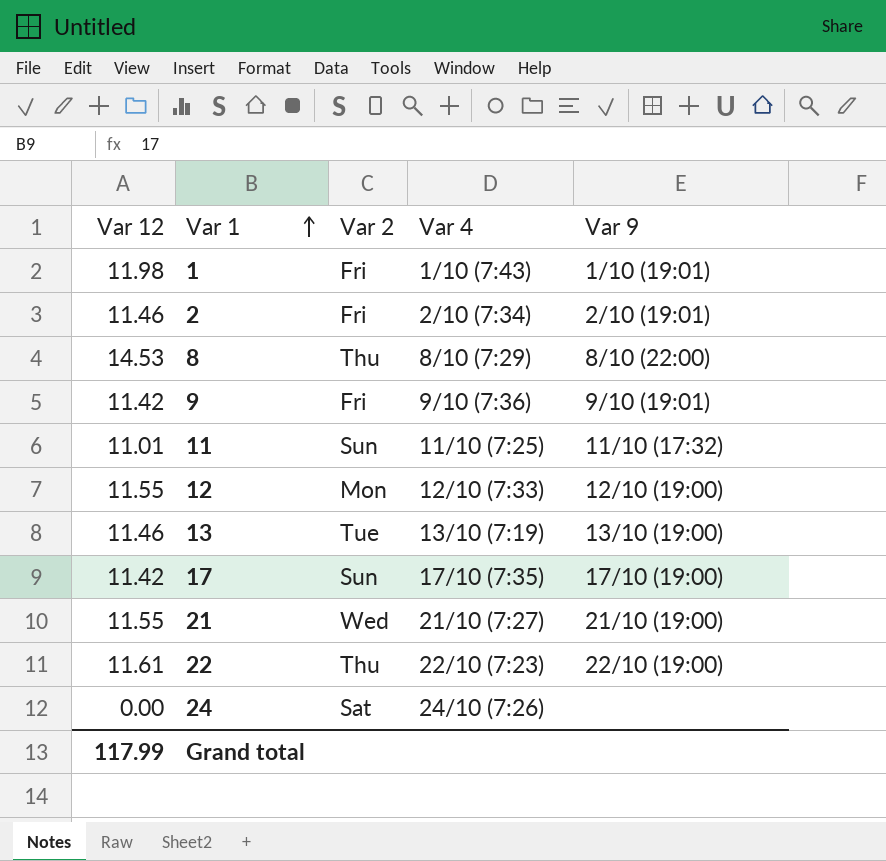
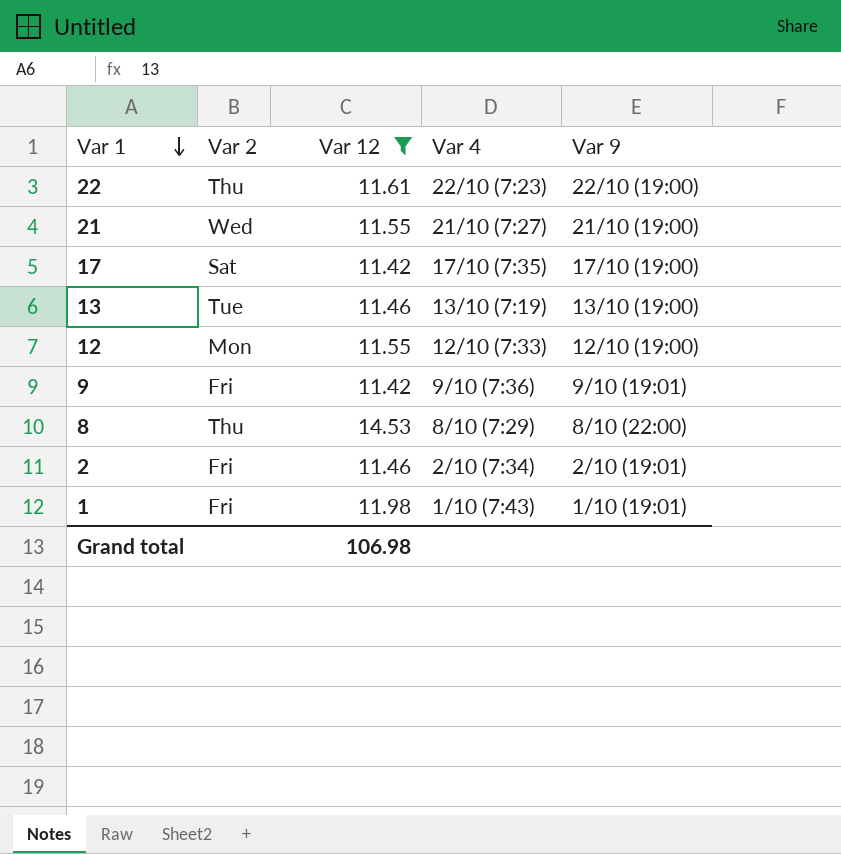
filter: none -> Var 12 >= 11.42
row order: Var 1 ascending -> Var 1 descending
column Var 12 | position: 1 -> 3
17 | Var 2: Sun -> Sat
Grand total | Var 12: 117.99 -> 106.98

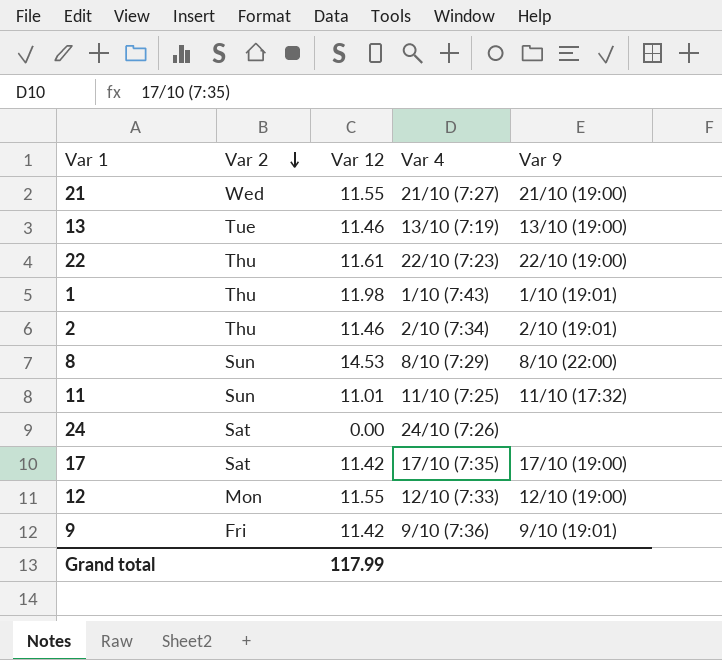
filter: Var 12 >= 11.42 -> none
row order: Var 1 descending -> Var 2 descending
1 | Var 2: Fri -> Thu
2 | Var 2: Fri -> Thu
8 | Var 2: Thu -> Sun
Grand total | Var 12: 106.98 -> 117.99

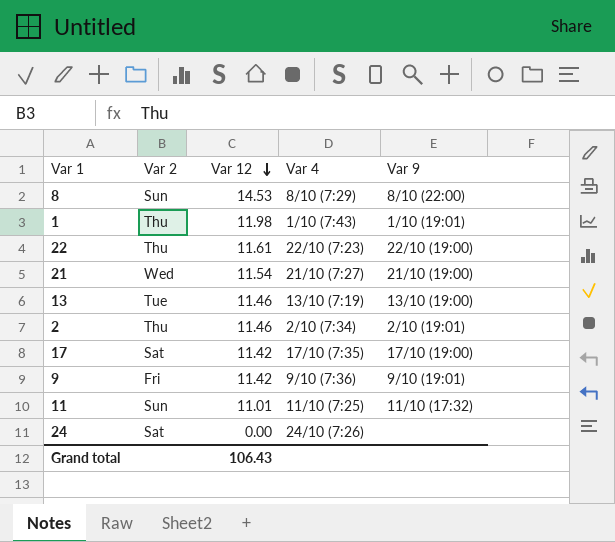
row order: Var 2 descending -> Var 12 descending
row 12: Mon | 11.55 | 12/10 (7:33) | 12/10 (19:00) -> none
21 | Var 12: 11.55 -> 11.54
Grand total | Var 12: 117.99 -> 106.43

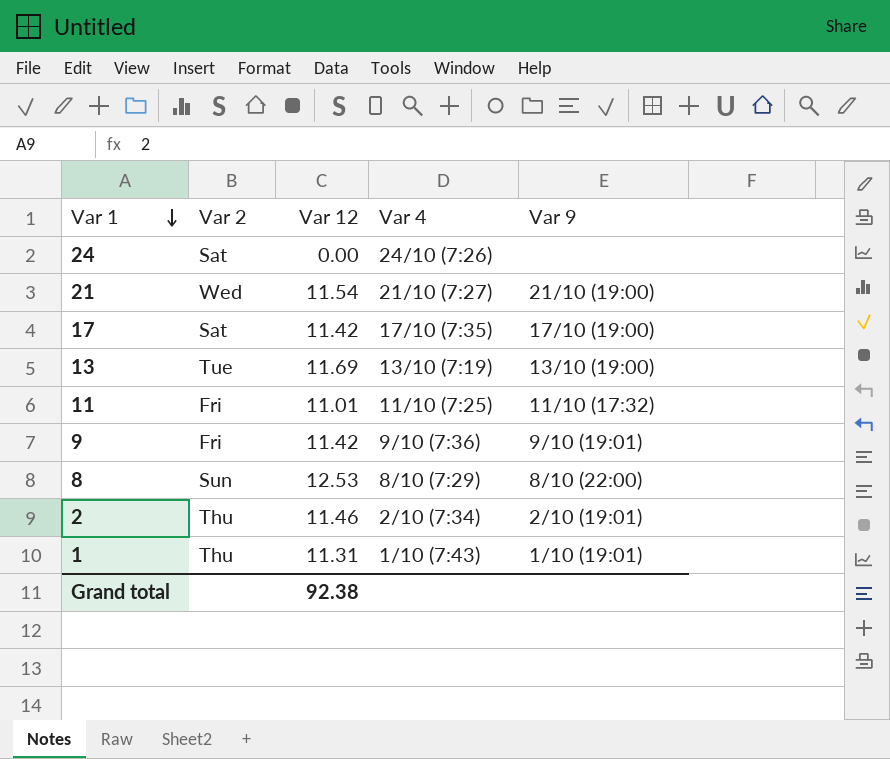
row order: Var 12 descending -> Var 1 descending
row 22: Thu | 11.61 | 22/10 (7:23) | 22/10 (19:00) -> none
13 | Var 12: 11.46 -> 11.69
11 | Var 2: Sun -> Fri
8 | Var 12: 14.53 -> 12.53
1 | Var 12: 11.98 -> 11.31
Grand total | Var 12: 106.43 -> 92.38

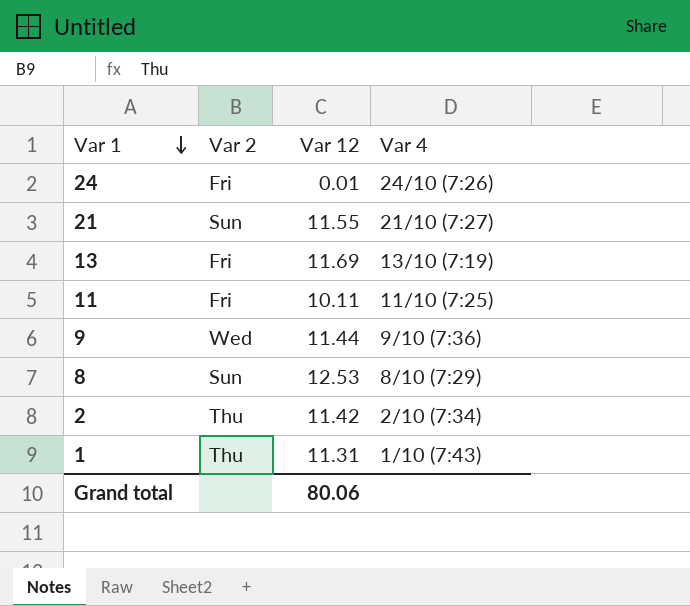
column Var 9 | position: 5 -> none
row 17: Sat | 11.42 | 17/10 (7:35) | 17/10 (19:00) -> none
24 | Var 2: Sat -> Fri
24 | Var 12: 0.00 -> 0.01
21 | Var 2: Wed -> Sun
21 | Var 12: 11.54 -> 11.55
13 | Var 2: Tue -> Fri
11 | Var 12: 11.01 -> 10.11
9 | Var 2: Fri -> Wed
9 | Var 12: 11.42 -> 11.44
2 | Var 12: 11.46 -> 11.42
Grand total | Var 12: 92.38 -> 80.06

